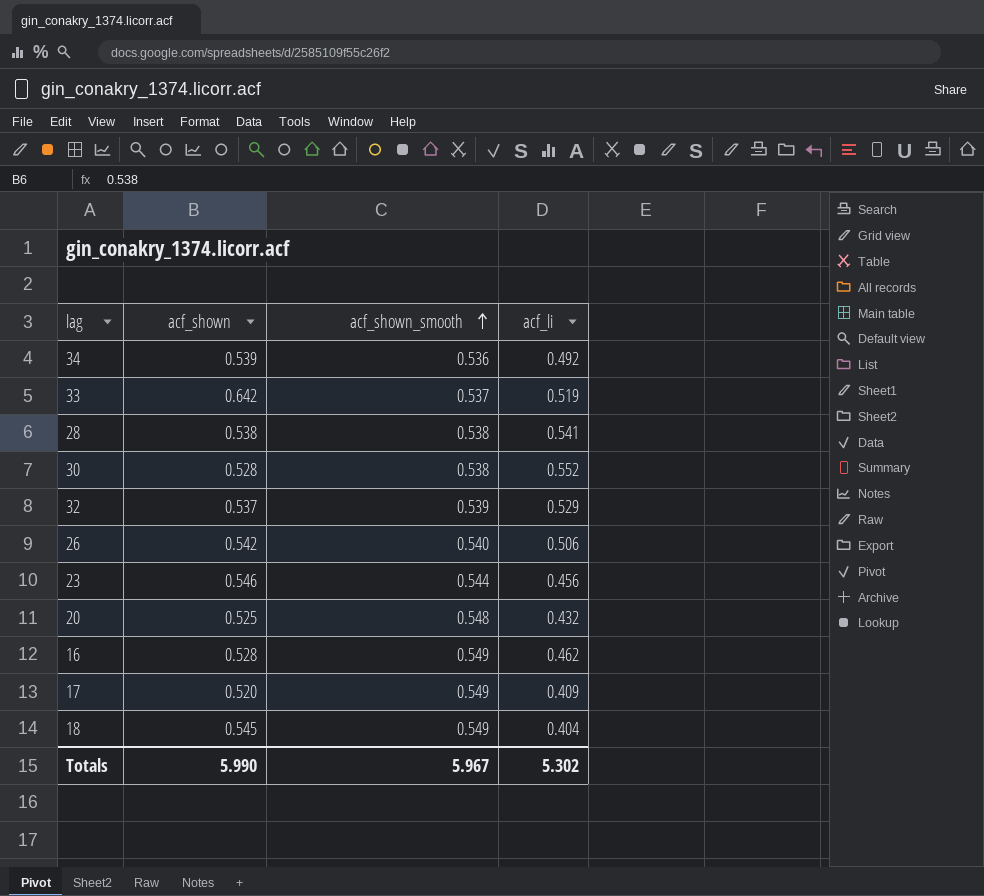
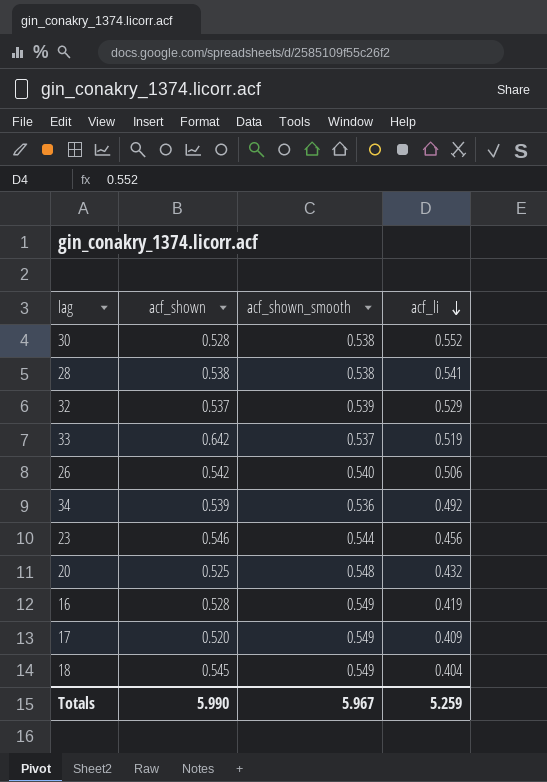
row order: acf_shown_smooth ascending -> acf_li descending
16 | acf_li: 0.462 -> 0.419
Totals | acf_li: 5.302 -> 5.259

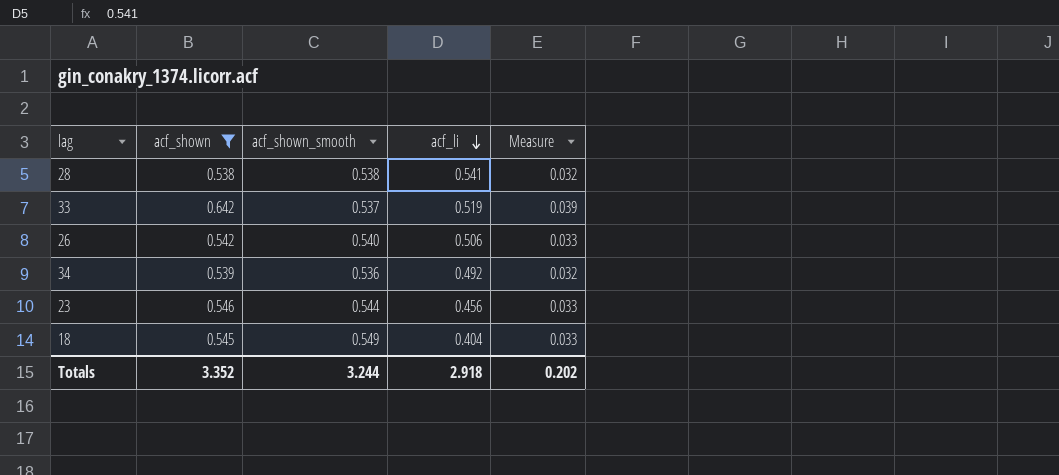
filter: none -> acf_shown >= 0.538
column Measure | formula: none -> [acf_shown] * 0.06
Totals | acf_shown: 5.990 -> 3.352
Totals | acf_shown_smooth: 5.967 -> 3.244
Totals | acf_li: 5.259 -> 2.918

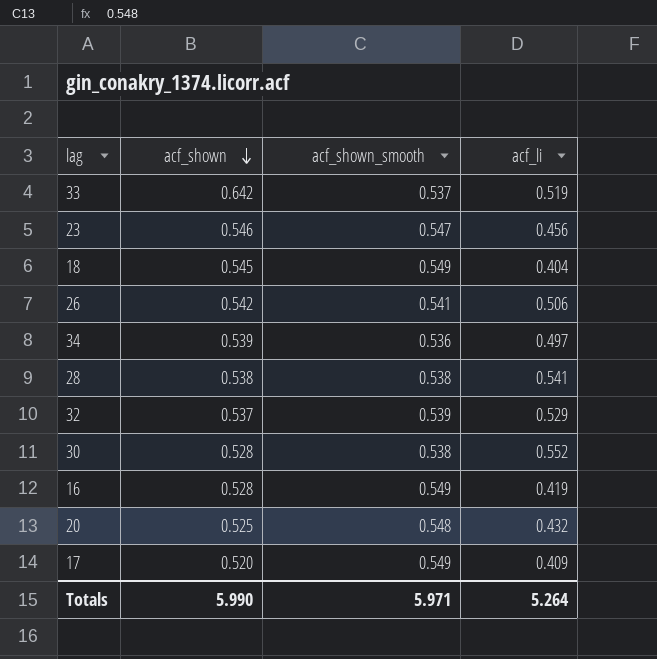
filter: acf_shown >= 0.538 -> none
row order: acf_li descending -> acf_shown descending
column Measure | formula: [acf_shown] * 0.06 -> none
23 | acf_shown_smooth: 0.544 -> 0.547
26 | acf_shown_smooth: 0.540 -> 0.541
34 | acf_li: 0.492 -> 0.497
Totals | acf_shown: 3.352 -> 5.990
Totals | acf_shown_smooth: 3.244 -> 5.971
Totals | acf_li: 2.918 -> 5.264

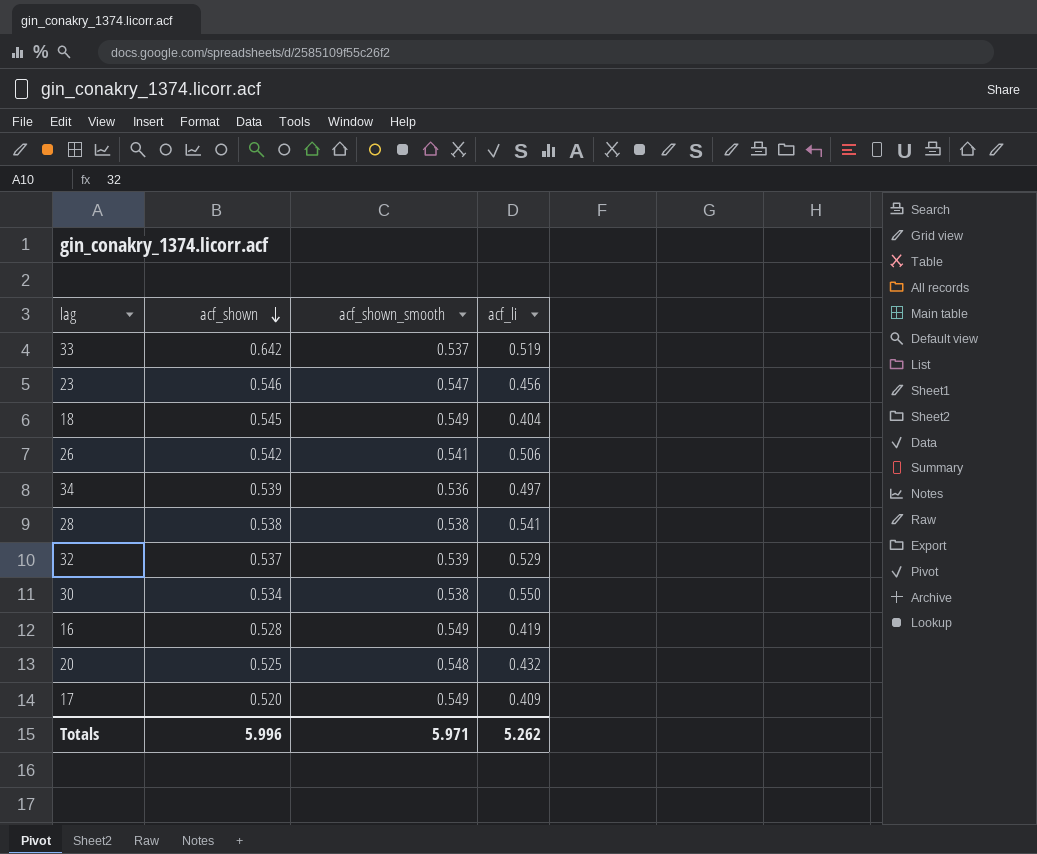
30 | acf_shown: 0.528 -> 0.534
30 | acf_li: 0.552 -> 0.550
Totals | acf_shown: 5.990 -> 5.996
Totals | acf_li: 5.264 -> 5.262

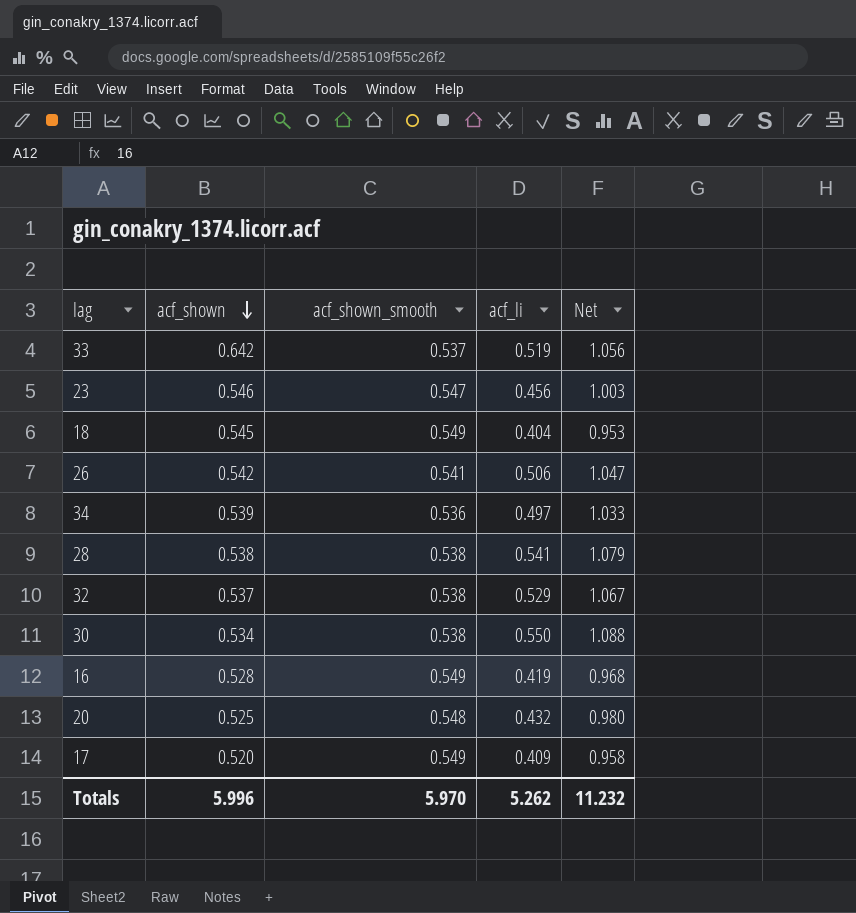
column Net | formula: none -> [acf_shown_smooth] + [acf_li]
32 | acf_shown_smooth: 0.539 -> 0.538
Totals | acf_shown_smooth: 5.971 -> 5.970

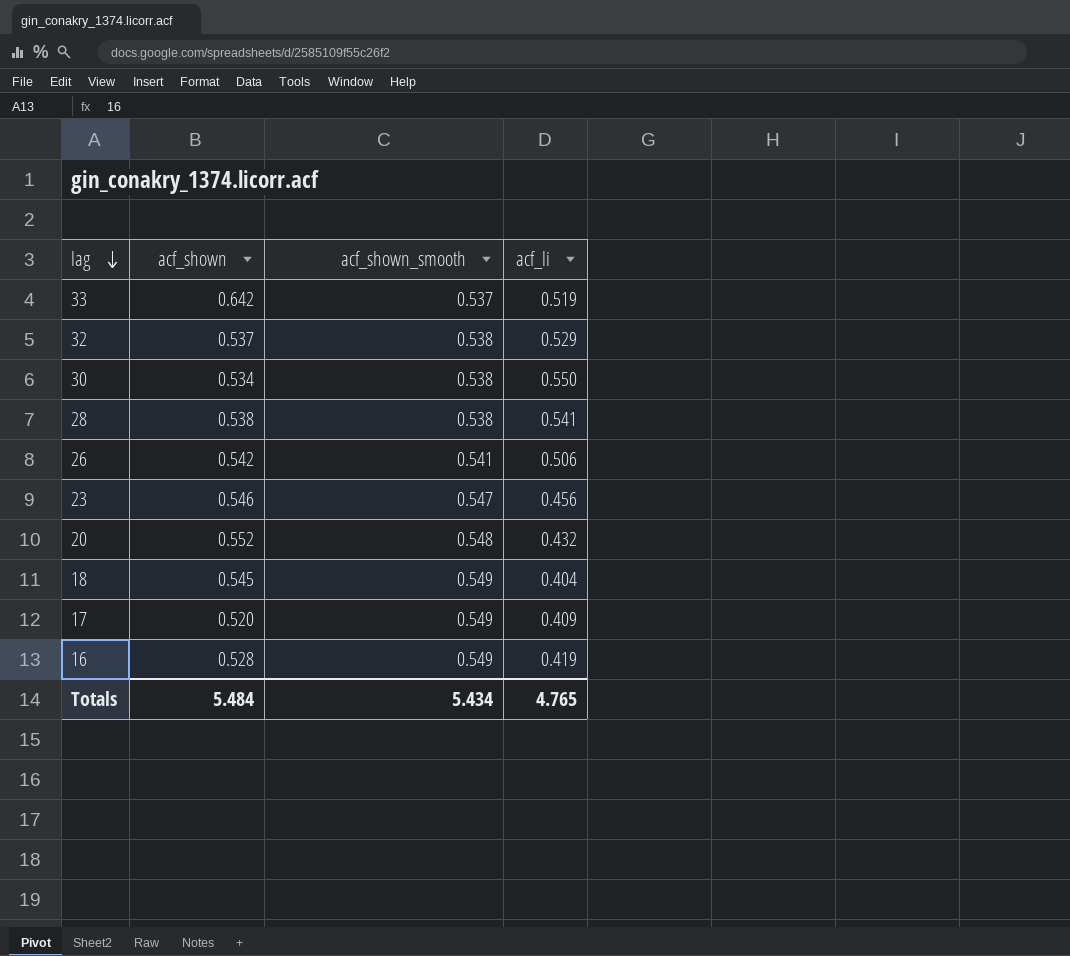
row order: acf_shown descending -> lag descending
column Net | formula: [acf_shown_smooth] + [acf_li] -> none
row 34: 0.539 | 0.536 | 0.497 | 1.033 -> none
20 | acf_shown: 0.525 -> 0.552
Totals | acf_shown: 5.996 -> 5.484
Totals | acf_shown_smooth: 5.970 -> 5.434
Totals | acf_li: 5.262 -> 4.765

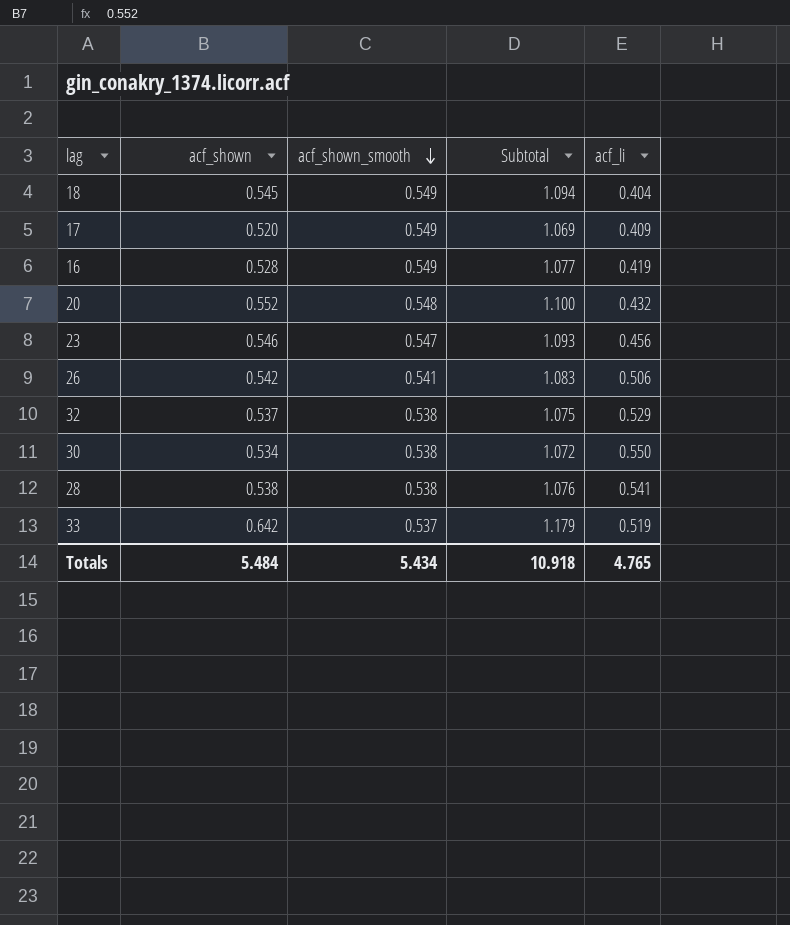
row order: lag descending -> acf_shown_smooth descending
column Subtotal | formula: none -> [acf_shown] + [acf_shown_smooth]

